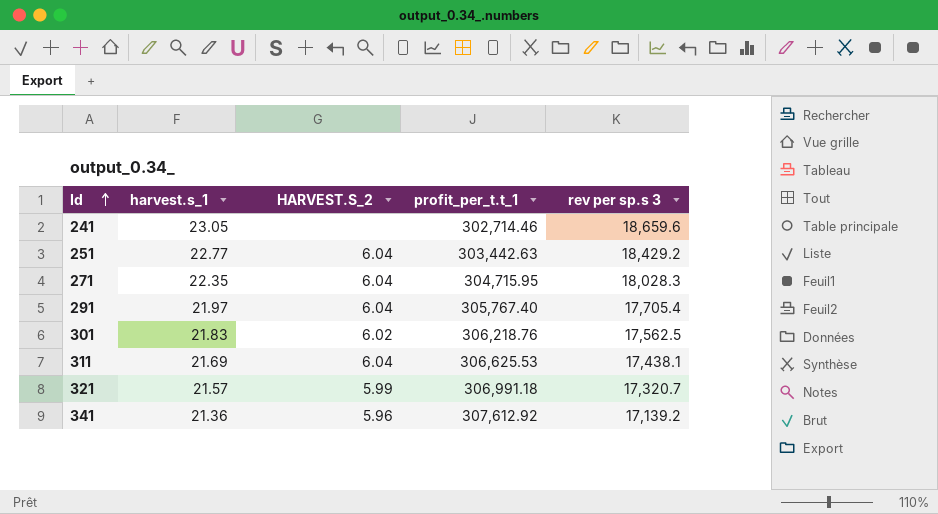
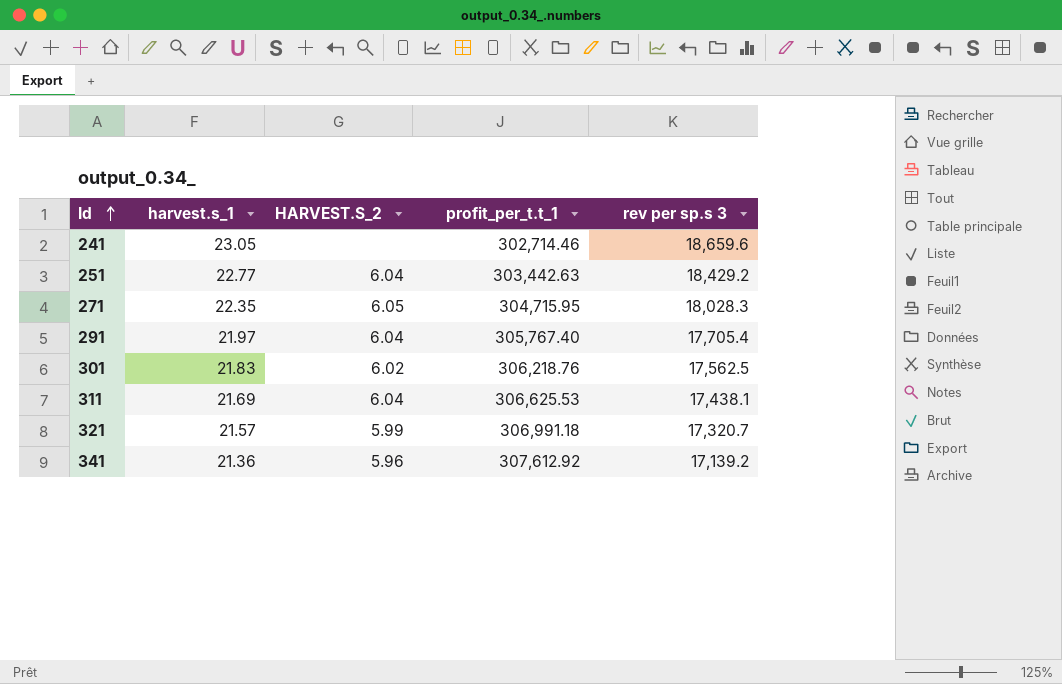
271 | HARVEST.S_2: 6.04 -> 6.05

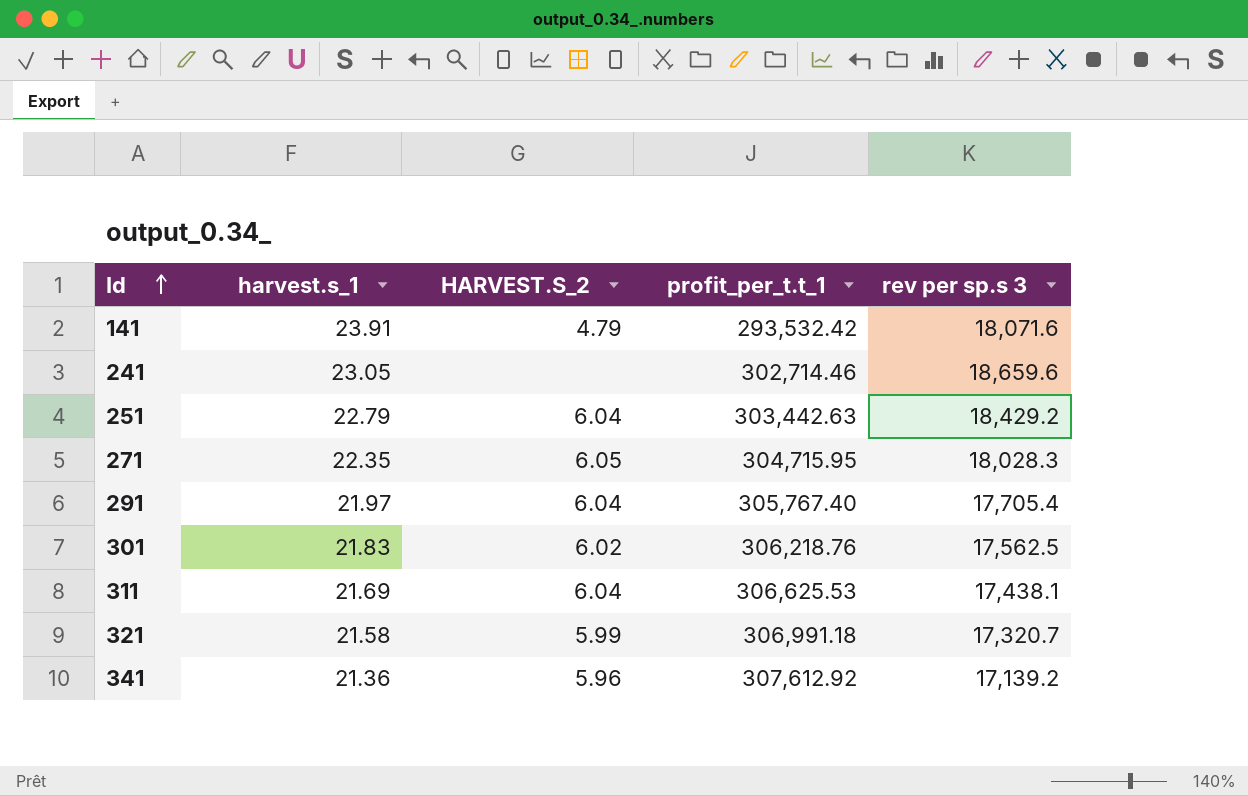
row 141: none -> 23.91 | 4.79 | 293,532.42 | 18,071.6
251 | harvest.s_1: 22.77 -> 22.79
321 | harvest.s_1: 21.57 -> 21.58

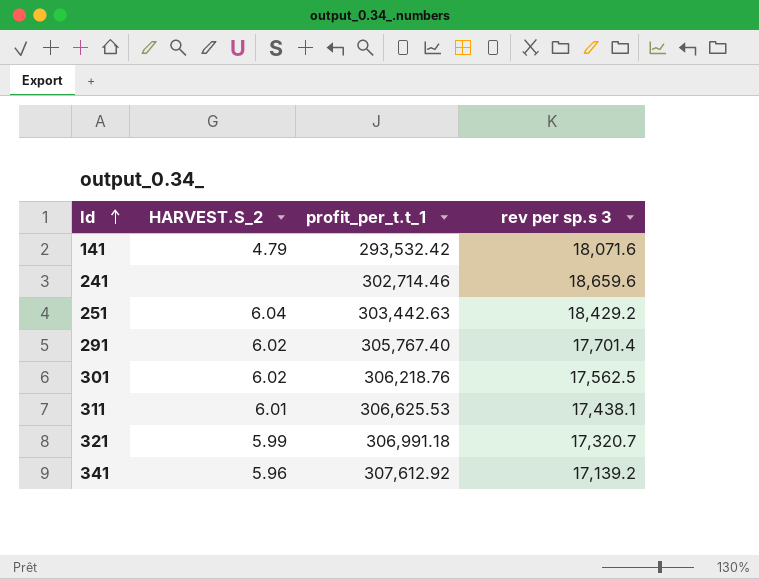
column harvest.s_1 | position: 2 -> none
row 271: 22.35 | 6.05 | 304,715.95 | 18,028.3 -> none
291 | HARVEST.S_2: 6.04 -> 6.02
291 | rev per sp.s 3: 17,705.4 -> 17,701.4
311 | HARVEST.S_2: 6.04 -> 6.01

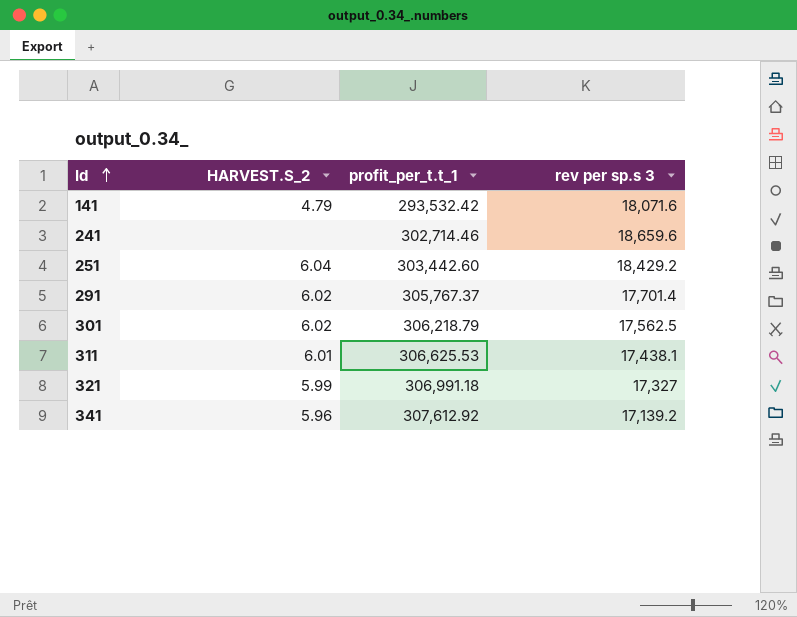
251 | profit_per_t.t_1: 303,442.63 -> 303,442.60
291 | profit_per_t.t_1: 305,767.40 -> 305,767.37
301 | profit_per_t.t_1: 306,218.76 -> 306,218.79
321 | rev per sp.s 3: 17,320.7 -> 17,327

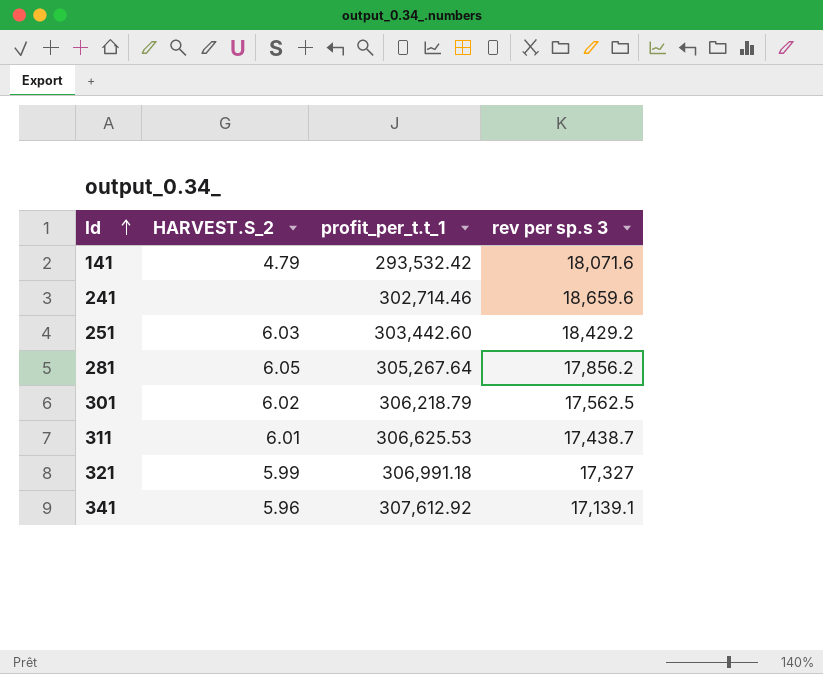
row 291: 6.02 | 305,767.37 | 17,701.4 -> none
251 | HARVEST.S_2: 6.04 -> 6.03
row 281: none -> 6.05 | 305,267.64 | 17,856.2
311 | rev per sp.s 3: 17,438.1 -> 17,438.7
341 | rev per sp.s 3: 17,139.2 -> 17,139.1

